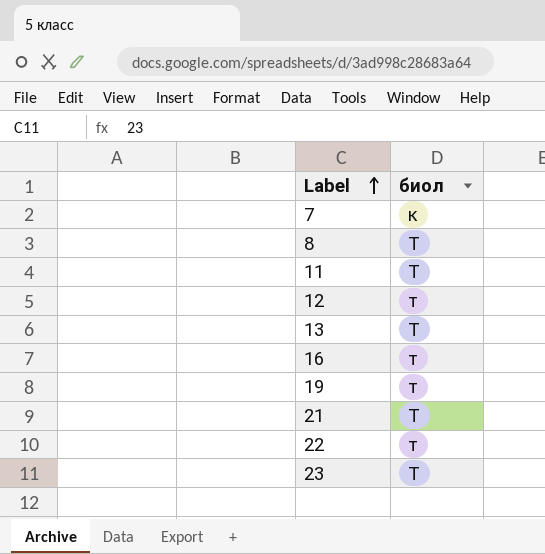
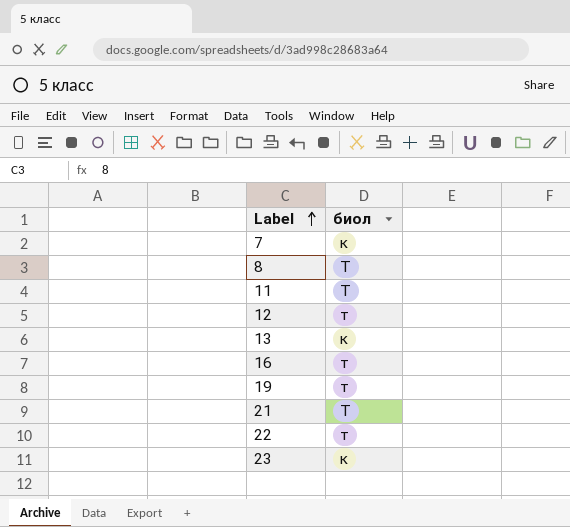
13 | биол: Т -> к
23 | биол: Т -> к

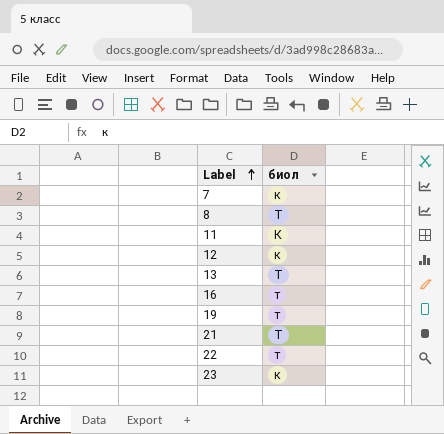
11 | биол: Т -> К
12 | биол: т -> к
13 | биол: к -> Т

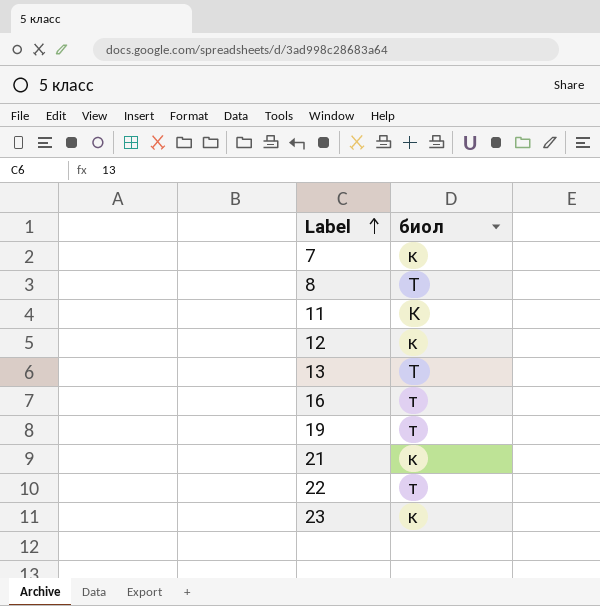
21 | биол: Т -> к

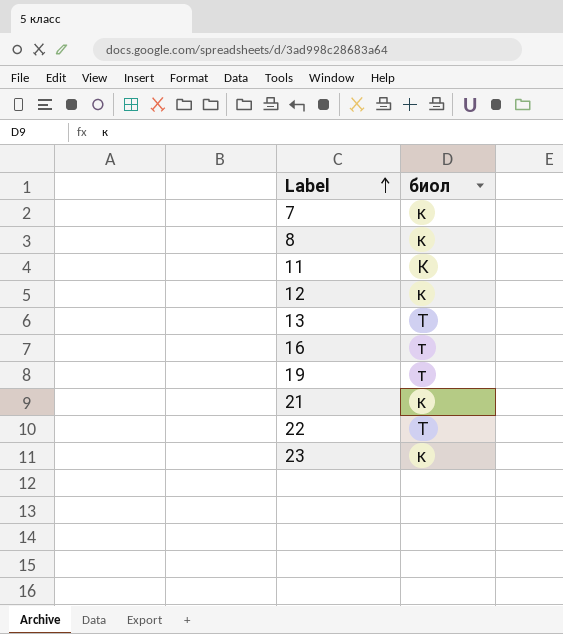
8 | биол: Т -> к
22 | биол: т -> Т

